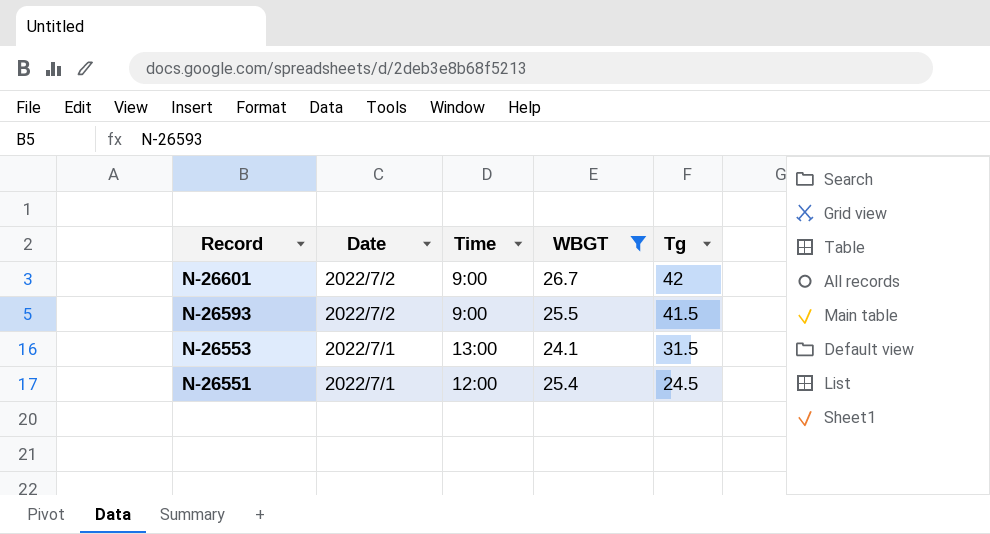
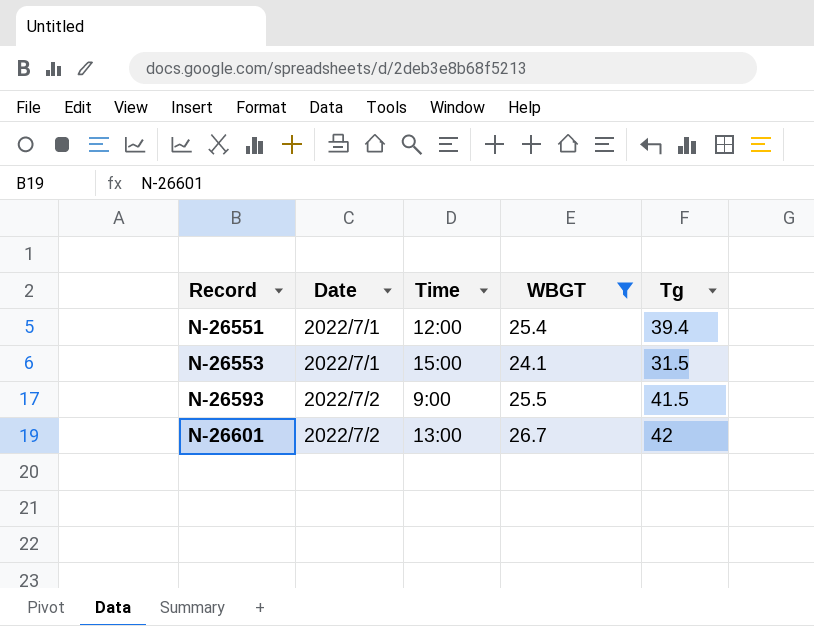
row order: Record descending -> Record ascending
N-26551 | Tg: 24.5 -> 39.4
N-26553 | Time: 13:00 -> 15:00
N-26601 | Time: 9:00 -> 13:00

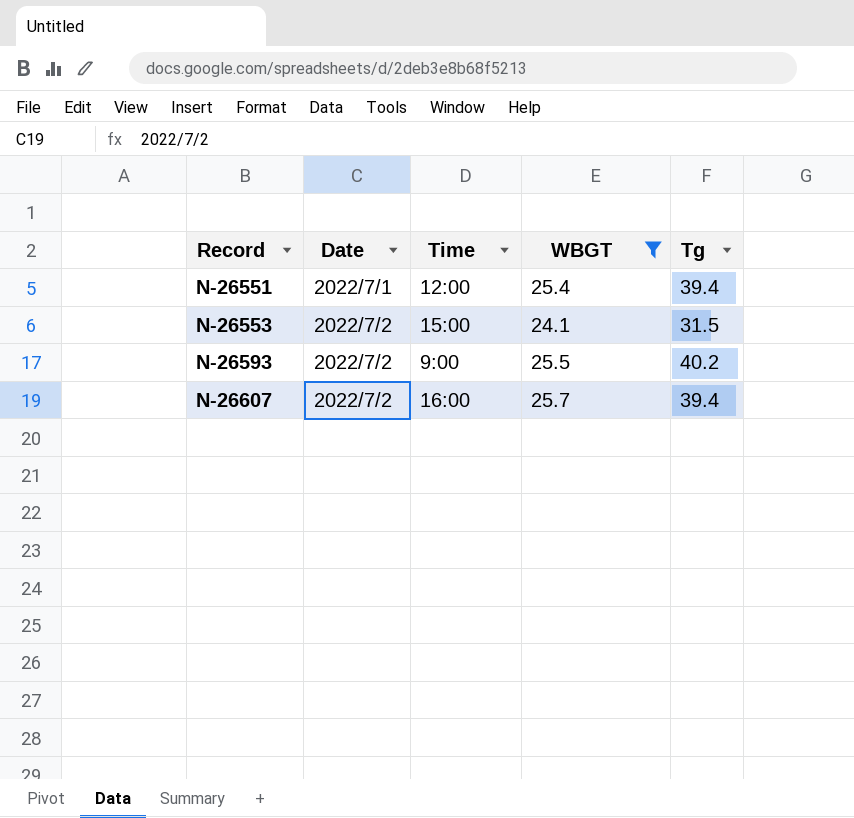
row N-26601: 2022/7/2 | 13:00 | 26.7 | 42 -> none
N-26553 | Date: 2022/7/1 -> 2022/7/2
N-26593 | Tg: 41.5 -> 40.2
row N-26607: none -> 2022/7/2 | 16:00 | 25.7 | 39.4

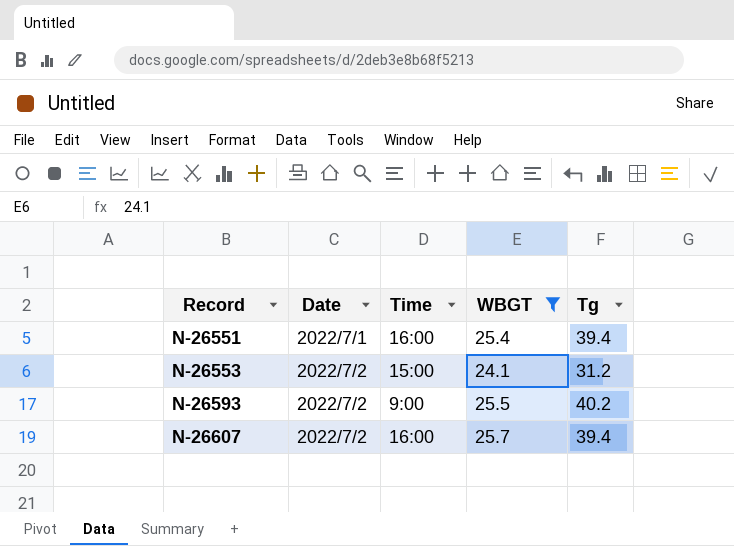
N-26551 | Time: 12:00 -> 16:00
N-26553 | Tg: 31.5 -> 31.2

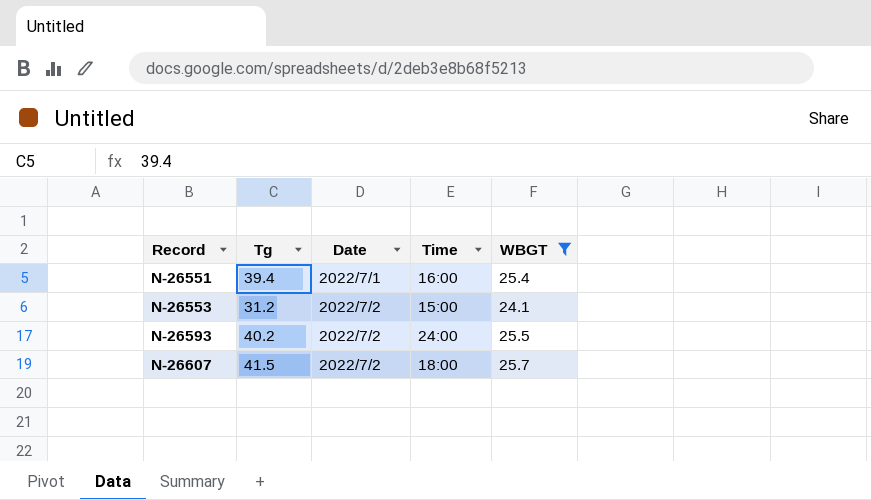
column Tg | position: 5 -> 2
N-26593 | Time: 9:00 -> 24:00
N-26607 | Tg: 39.4 -> 41.5
N-26607 | Time: 16:00 -> 18:00

